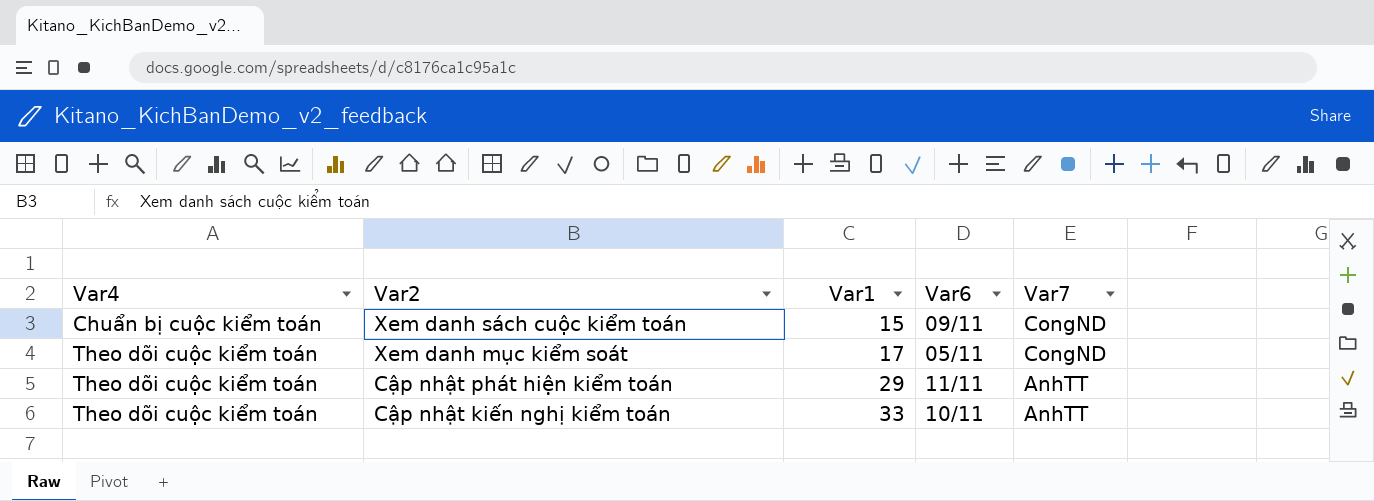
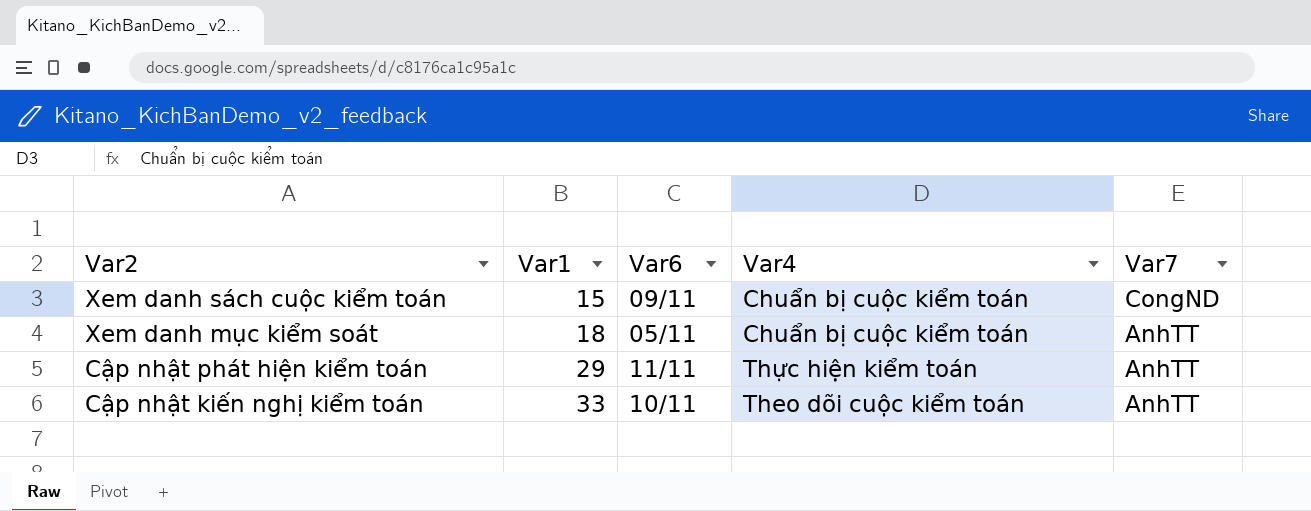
column Var4 | position: 1 -> 4
Xem danh mục kiểm soát | Var1: 17 -> 18
Xem danh mục kiểm soát | Var4: Theo dõi cuộc kiểm toán -> Chuẩn bị cuộc kiểm toán
Xem danh mục kiểm soát | Var7: CongND -> AnhTT
Cập nhật phát hiện kiểm toán | Var4: Theo dõi cuộc kiểm toán -> Thực hiện kiểm toán

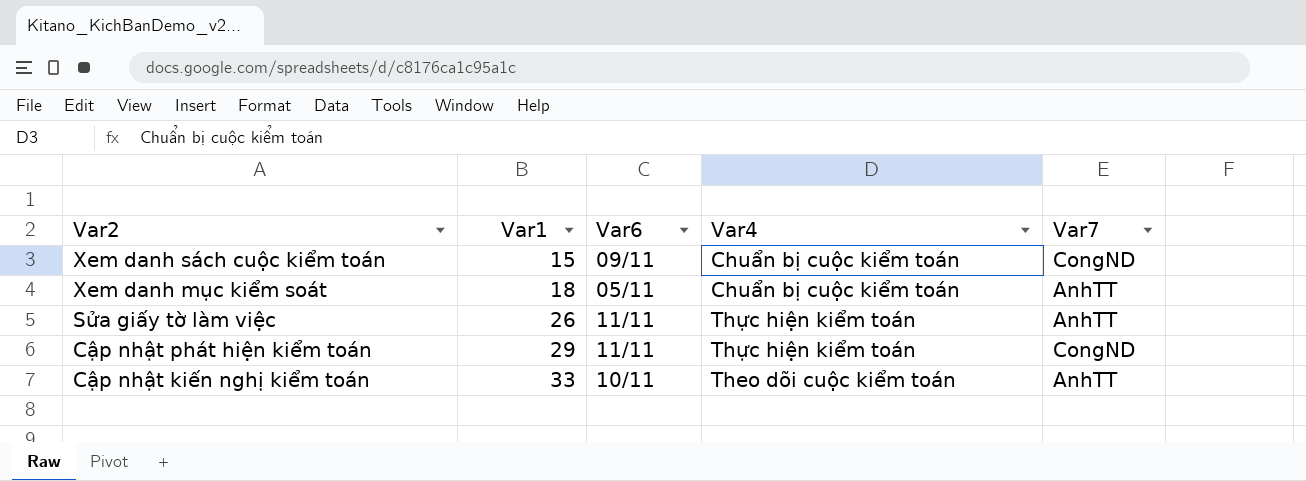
row Sửa giấy tờ làm việc: none -> 26 | 11/11 | Thực hiện kiểm toán | AnhTT
Cập nhật phát hiện kiểm toán | Var7: AnhTT -> CongND

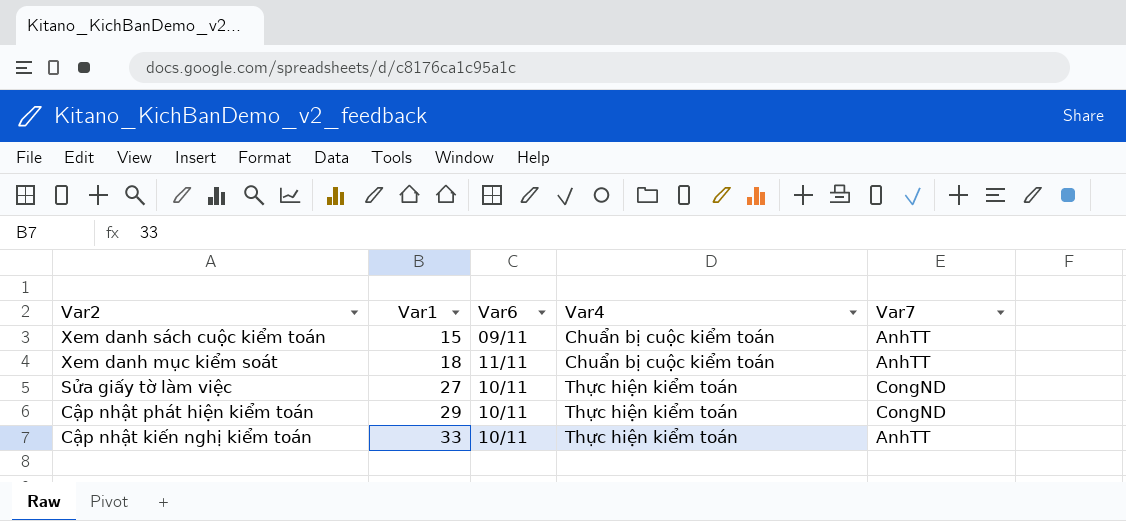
Xem danh sách cuộc kiểm toán | Var7: CongND -> AnhTT
Xem danh mục kiểm soát | Var6: 05/11 -> 11/11
Sửa giấy tờ làm việc | Var1: 26 -> 27
Sửa giấy tờ làm việc | Var6: 11/11 -> 10/11
Sửa giấy tờ làm việc | Var7: AnhTT -> CongND
Cập nhật phát hiện kiểm toán | Var6: 11/11 -> 10/11
Cập nhật kiến nghị kiểm toán | Var4: Theo dõi cuộc kiểm toán -> Thực hiện kiểm toán

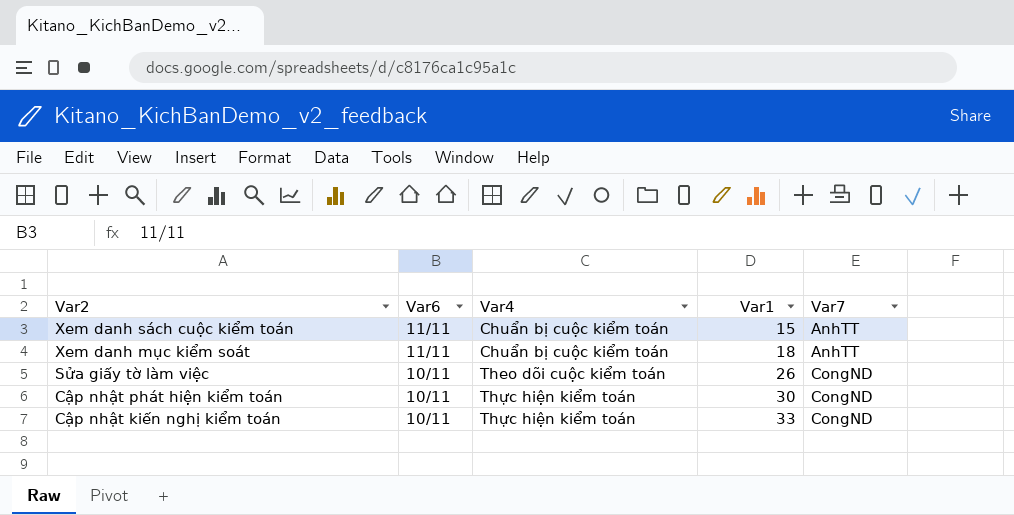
column Var1 | position: 2 -> 4
Xem danh sách cuộc kiểm toán | Var6: 09/11 -> 11/11
Sửa giấy tờ làm việc | Var4: Thực hiện kiểm toán -> Theo dõi cuộc kiểm toán
Sửa giấy tờ làm việc | Var1: 27 -> 26
Cập nhật phát hiện kiểm toán | Var1: 29 -> 30
Cập nhật kiến nghị kiểm toán | Var7: AnhTT -> CongND

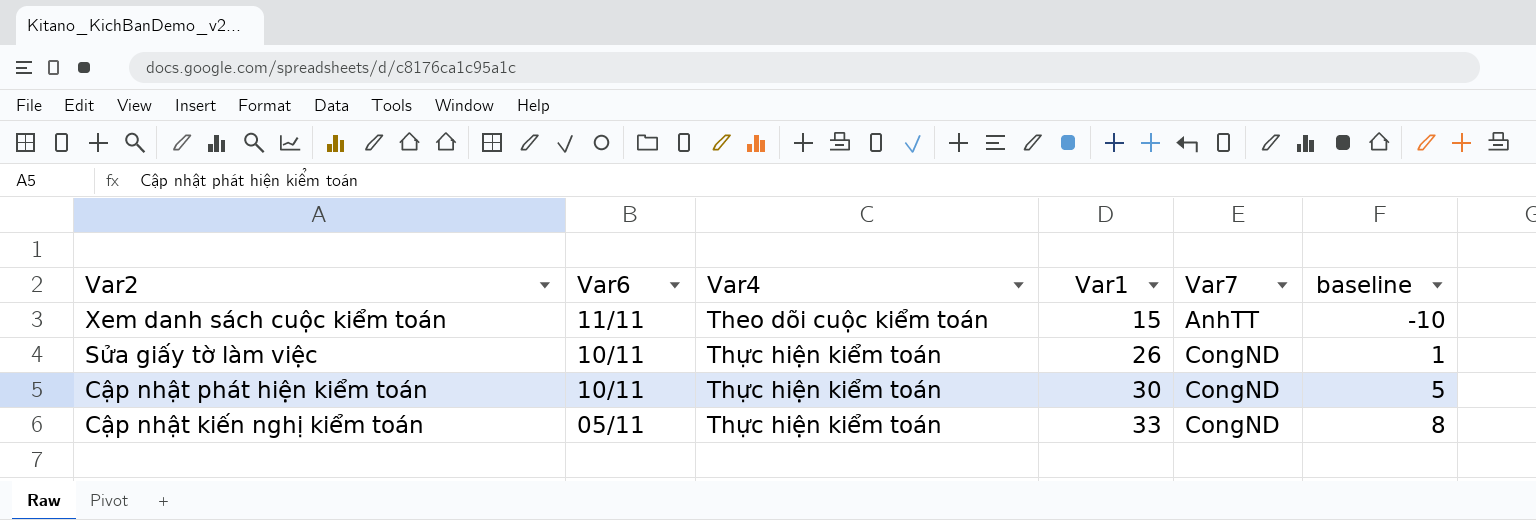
column baseline | formula: none -> [Var1] - 25
row Xem danh mục kiểm soát: 11/11 | Chuẩn bị cuộc kiểm toán | 18 | AnhTT -> none
Xem danh sách cuộc kiểm toán | Var4: Chuẩn bị cuộc kiểm toán -> Theo dõi cuộc kiểm toán
Sửa giấy tờ làm việc | Var4: Theo dõi cuộc kiểm toán -> Thực hiện kiểm toán
Cập nhật kiến nghị kiểm toán | Var6: 10/11 -> 05/11

